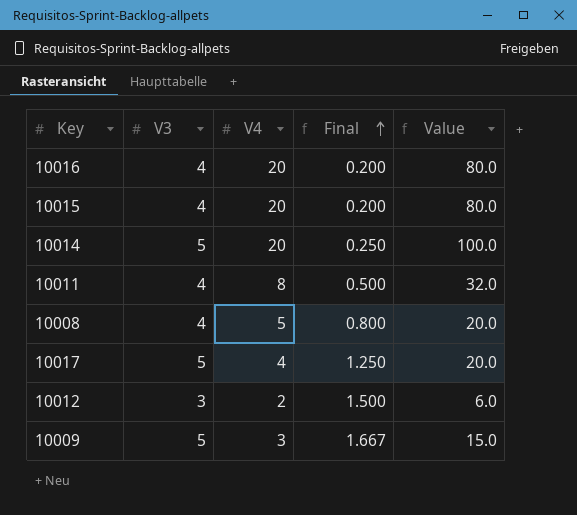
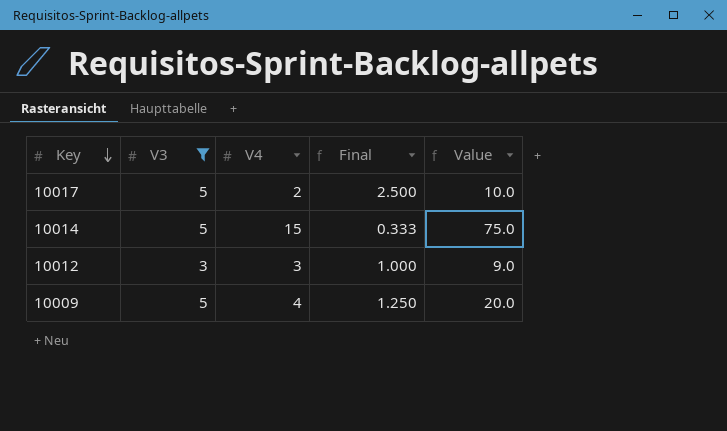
filter: none -> V3 != 4
row order: Final ascending -> Key descending
10017 | V4: 4 -> 2
10017 | Final: 1.250 -> 2.500
10017 | Value: 20.0 -> 10.0
10014 | V4: 20 -> 15
10014 | Final: 0.250 -> 0.333
10014 | Value: 100.0 -> 75.0
10012 | V4: 2 -> 3
10012 | Final: 1.500 -> 1.000
10012 | Value: 6.0 -> 9.0
10009 | V4: 3 -> 4
10009 | Final: 1.667 -> 1.250
10009 | Value: 15.0 -> 20.0

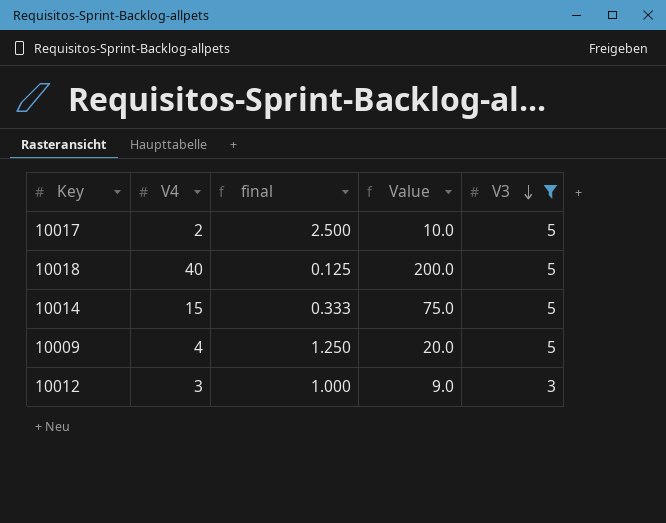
row order: Key descending -> V3 descending
column name: Final -> final
column V3 | position: 2 -> 5
row 10018: none -> 40 | 0.125 | 200.0 | 5

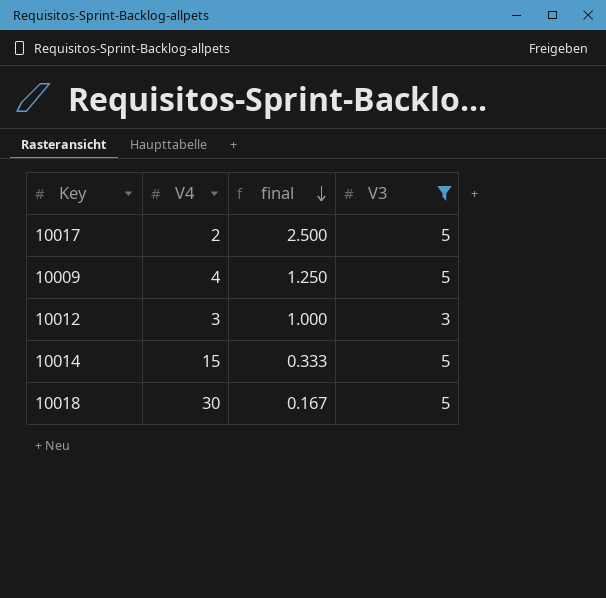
row order: V3 descending -> final descending
column Value | formula: [V4] * [V3] -> none
10018 | V4: 40 -> 30
10018 | final: 0.125 -> 0.167

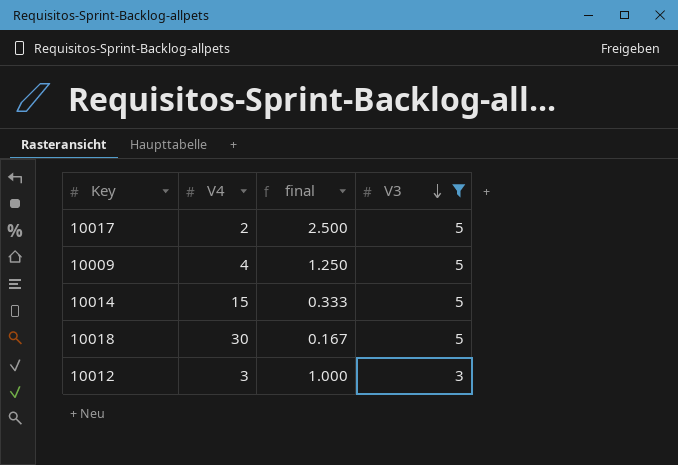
row order: final descending -> V3 descending

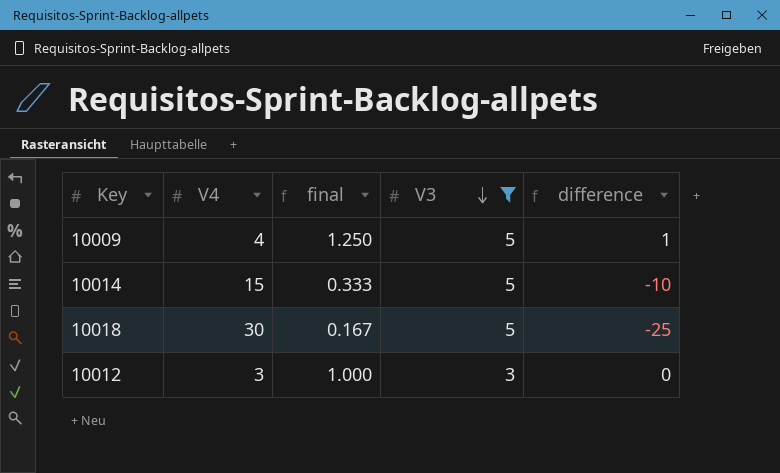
column difference | formula: none -> [V3] - [V4]
row 10017: 2 | 2.500 | 5 -> none

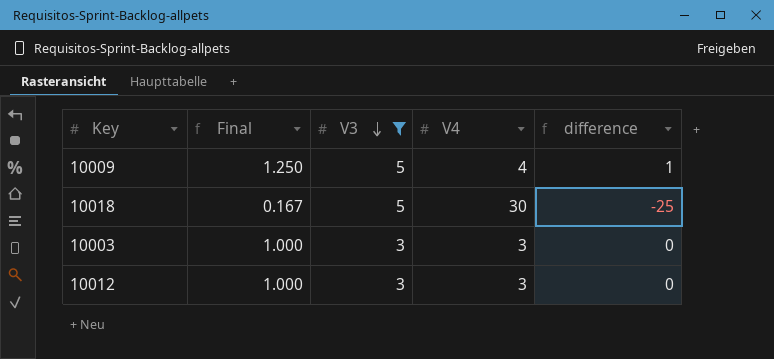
column name: final -> Final
column V4 | position: 2 -> 4
row 10014: 15 | 0.333 | 5 | -10 -> none
row 10003: none -> 1.000 | 3 | 3 | 0

